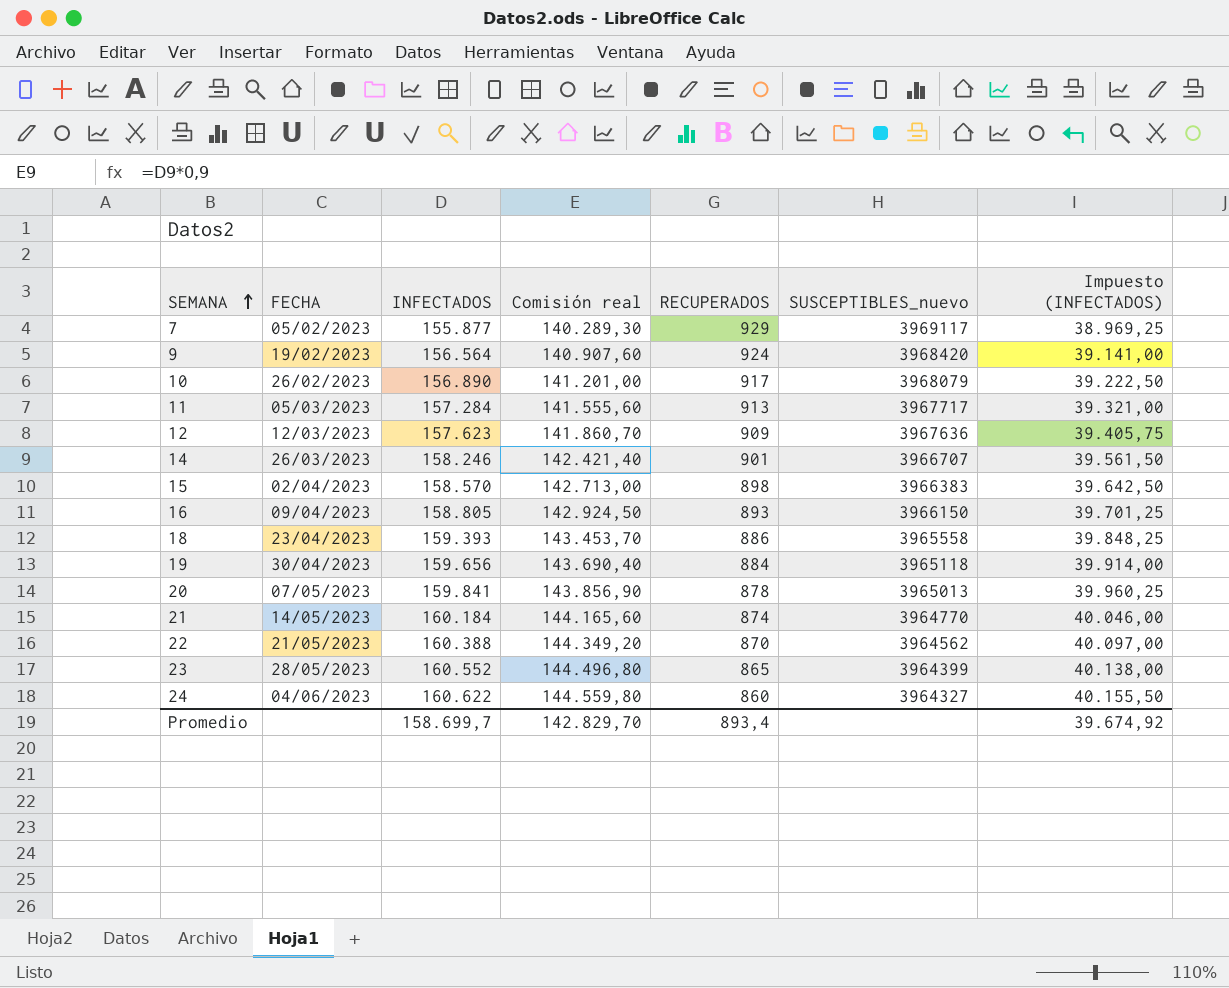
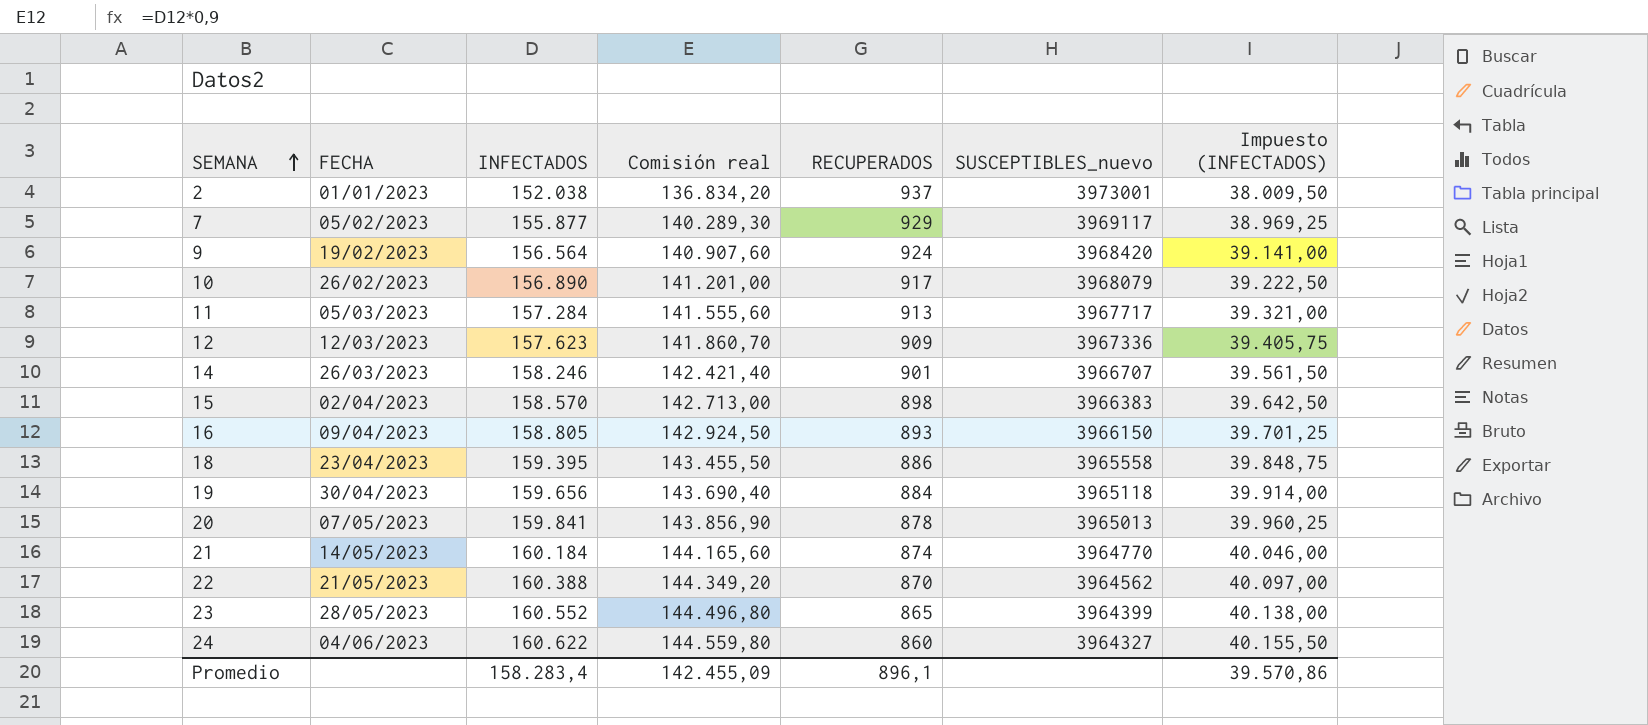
row 2: none -> 01/01/2023 | 152.038 | 136.834,20 | 937 | 3973001 | 38.009,50
12 | SUSCEPTIBLES_nuevo: 3967636 -> 3967336
18 | INFECTADOS: 159.393 -> 159.395
18 | Comisión real: 143.453,70 -> 143.455,50
18 | Impuesto (INFECTADOS): 39.848,25 -> 39.848,75
Promedio | INFECTADOS: 158.699,7 -> 158.283,4
Promedio | Comisión real: 142.829,70 -> 142.455,09
Promedio | RECUPERADOS: 893,4 -> 896,1
Promedio | Impuesto (INFECTADOS): 39.674,92 -> 39.570,86

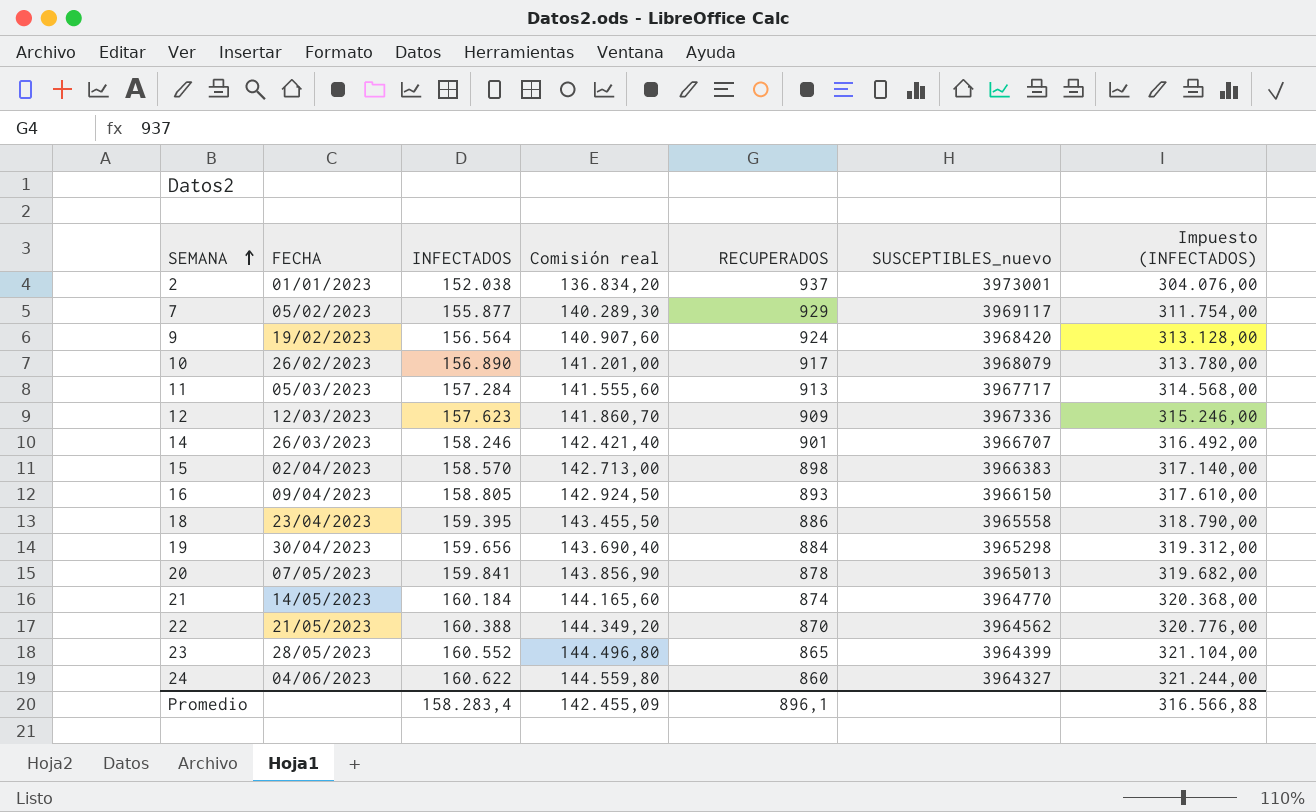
column Impuesto (INFECTADOS) | formula: [INFECTADOS] * 0,25 -> [INFECTADOS] * 2
19 | SUSCEPTIBLES_nuevo: 3965118 -> 3965298
Promedio | Impuesto (INFECTADOS): 39.570,86 -> 316.566,88

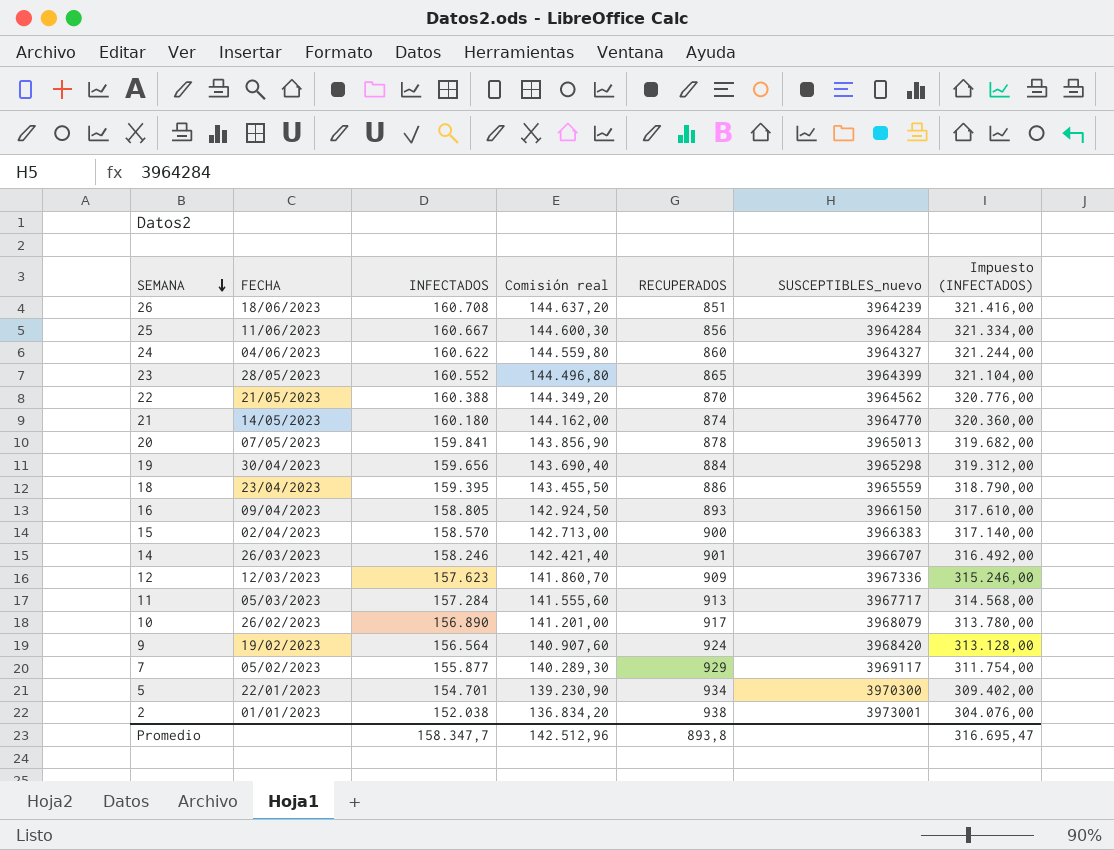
row order: SEMANA ascending -> SEMANA descending
row 26: none -> 18/06/2023 | 160.708 | 144.637,20 | 851 | 3964239 | 321.416,00
row 25: none -> 11/06/2023 | 160.667 | 144.600,30 | 856 | 3964284 | 321.334,00
21 | INFECTADOS: 160.184 -> 160.180
21 | Comisión real: 144.165,60 -> 144.162,00
21 | Impuesto (INFECTADOS): 320.368,00 -> 320.360,00
18 | SUSCEPTIBLES_nuevo: 3965558 -> 3965559
15 | RECUPERADOS: 898 -> 900
row 5: none -> 22/01/2023 | 154.701 | 139.230,90 | 934 | 3970300 | 309.402,00
2 | RECUPERADOS: 937 -> 938
Promedio | INFECTADOS: 158.283,4 -> 158.347,7
Promedio | Comisión real: 142.455,09 -> 142.512,96
Promedio | RECUPERADOS: 896,1 -> 893,8
Promedio | Impuesto (INFECTADOS): 316.566,88 -> 316.695,47

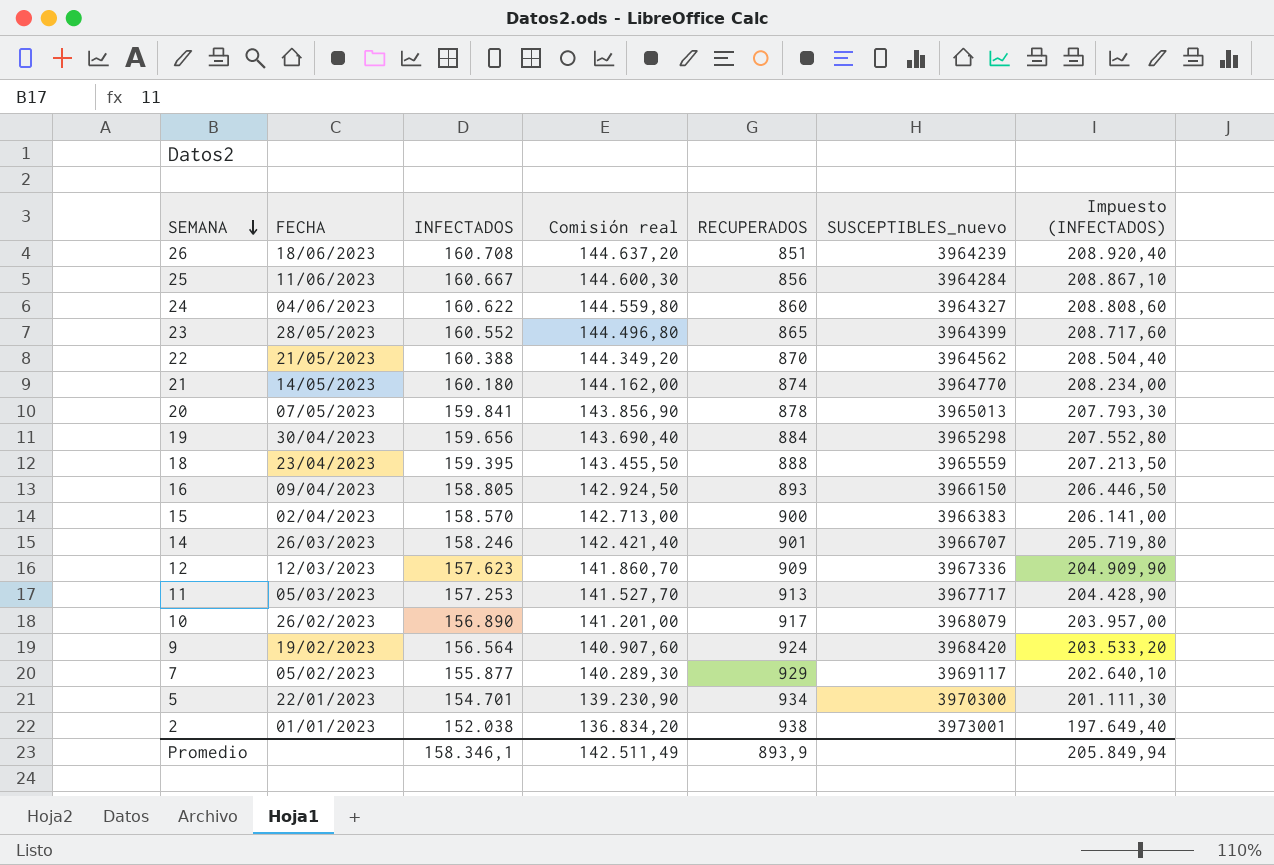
column Impuesto (INFECTADOS) | formula: [INFECTADOS] * 2 -> [INFECTADOS] * 1,3
18 | RECUPERADOS: 886 -> 888
11 | INFECTADOS: 157.284 -> 157.253
11 | Comisión real: 141.555,60 -> 141.527,70
Promedio | INFECTADOS: 158.347,7 -> 158.346,1
Promedio | Comisión real: 142.512,96 -> 142.511,49
Promedio | RECUPERADOS: 893,8 -> 893,9
Promedio | Impuesto (INFECTADOS): 316.695,47 -> 205.849,94

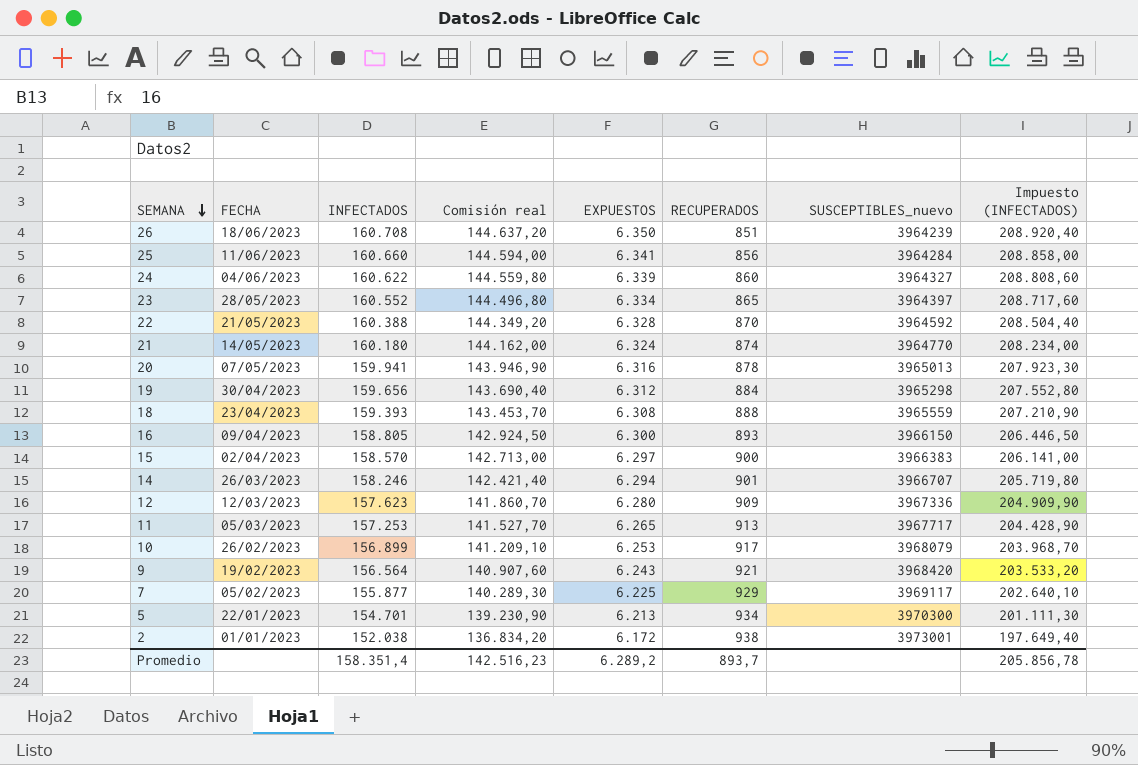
column EXPUESTOS | position: none -> 5
25 | INFECTADOS: 160.667 -> 160.660
25 | Comisión real: 144.600,30 -> 144.594,00
25 | Impuesto (INFECTADOS): 208.867,10 -> 208.858,00
23 | SUSCEPTIBLES_nuevo: 3964399 -> 3964397
22 | SUSCEPTIBLES_nuevo: 3964562 -> 3964592
20 | INFECTADOS: 159.841 -> 159.941
20 | Comisión real: 143.856,90 -> 143.946,90
20 | Impuesto (INFECTADOS): 207.793,30 -> 207.923,30
18 | INFECTADOS: 159.395 -> 159.393
18 | Comisión real: 143.455,50 -> 143.453,70
18 | Impuesto (INFECTADOS): 207.213,50 -> 207.210,90
10 | INFECTADOS: 156.890 -> 156.899
10 | Comisión real: 141.201,00 -> 141.209,10
10 | Impuesto (INFECTADOS): 203.957,00 -> 203.968,70
9 | RECUPERADOS: 924 -> 921
Promedio | INFECTADOS: 158.346,1 -> 158.351,4
Promedio | Comisión real: 142.511,49 -> 142.516,23
Promedio | RECUPERADOS: 893,9 -> 893,7
Promedio | Impuesto (INFECTADOS): 205.849,94 -> 205.856,78

